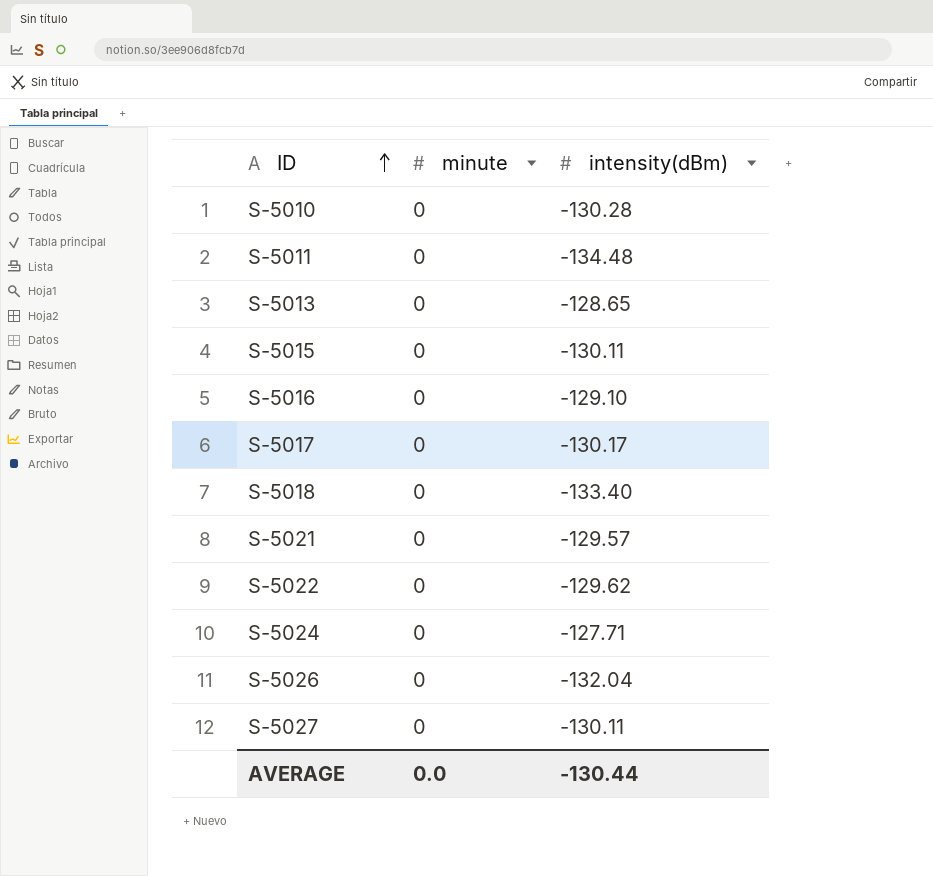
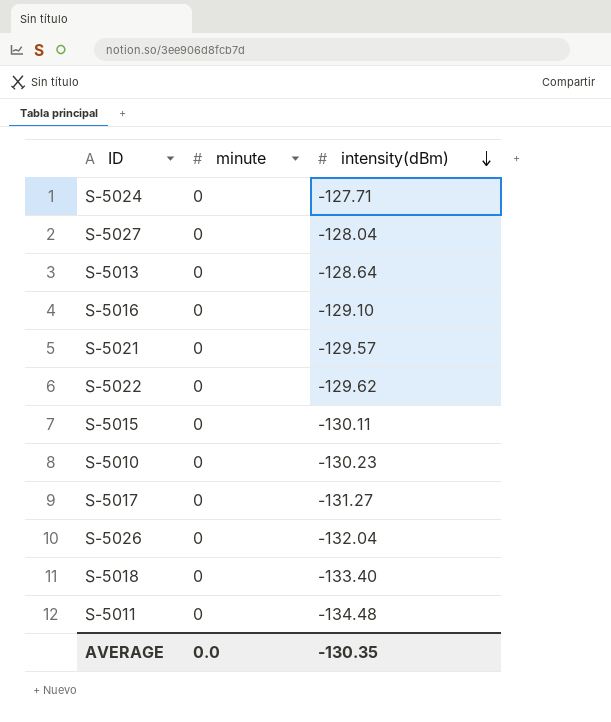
row order: ID ascending -> intensity(dBm) descending
S-5027 | intensity(dBm): -130.11 -> -128.04
S-5013 | intensity(dBm): -128.65 -> -128.64
S-5010 | intensity(dBm): -130.28 -> -130.23
S-5017 | intensity(dBm): -130.17 -> -131.27
AVERAGE | intensity(dBm): -130.44 -> -130.35

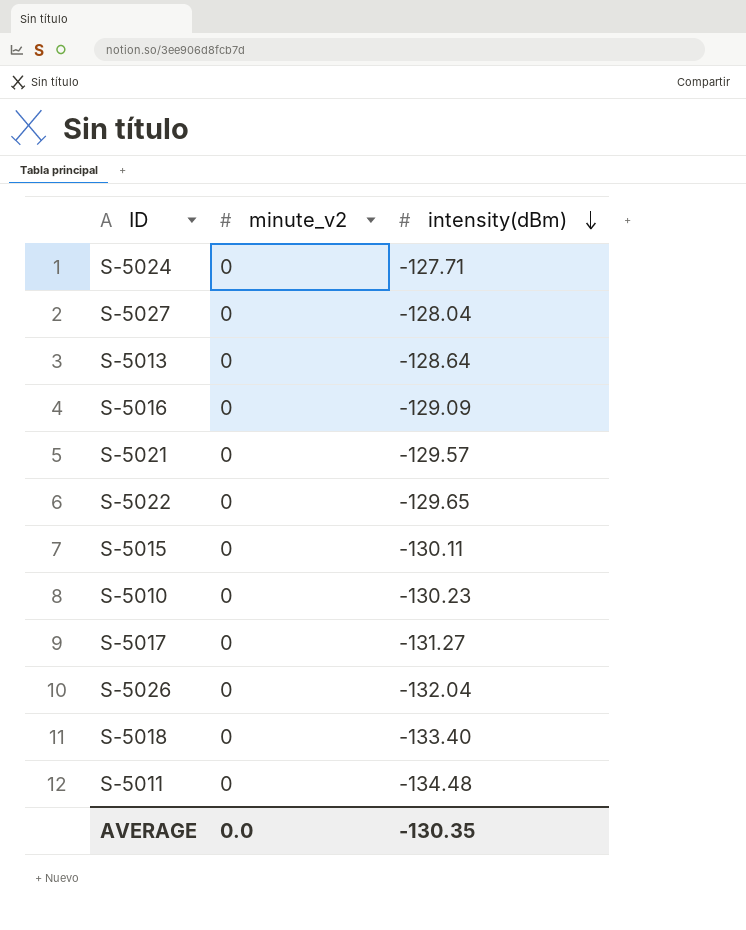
column name: minute -> minute_v2
S-5016 | intensity(dBm): -129.10 -> -129.09
S-5022 | intensity(dBm): -129.62 -> -129.65

